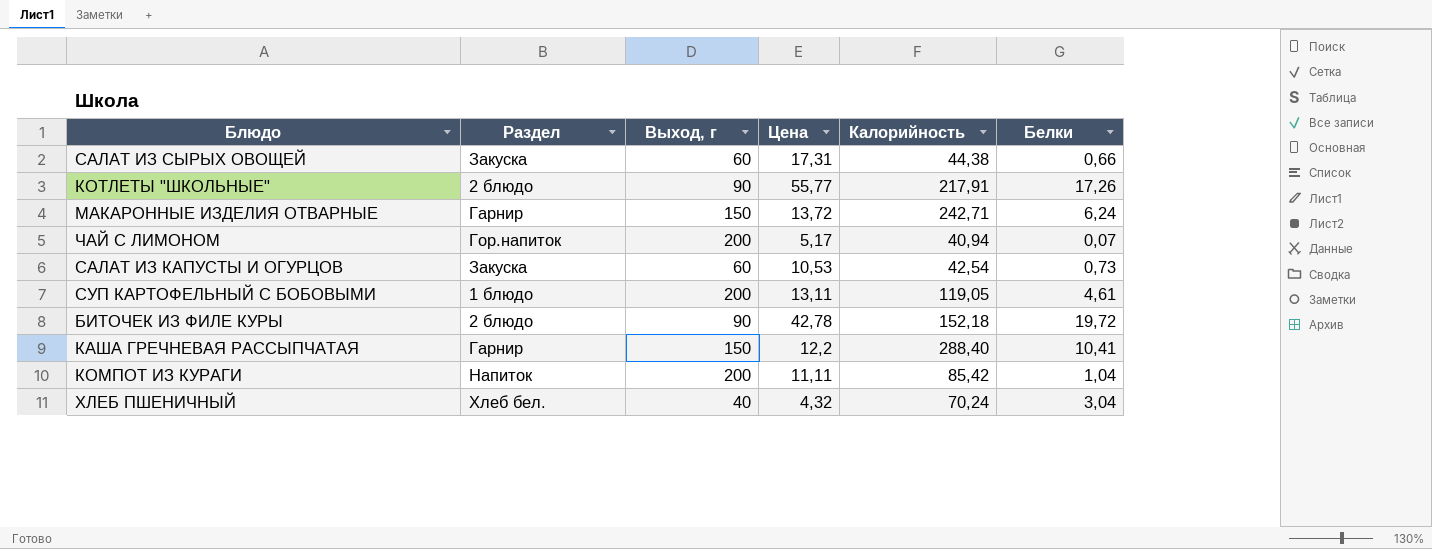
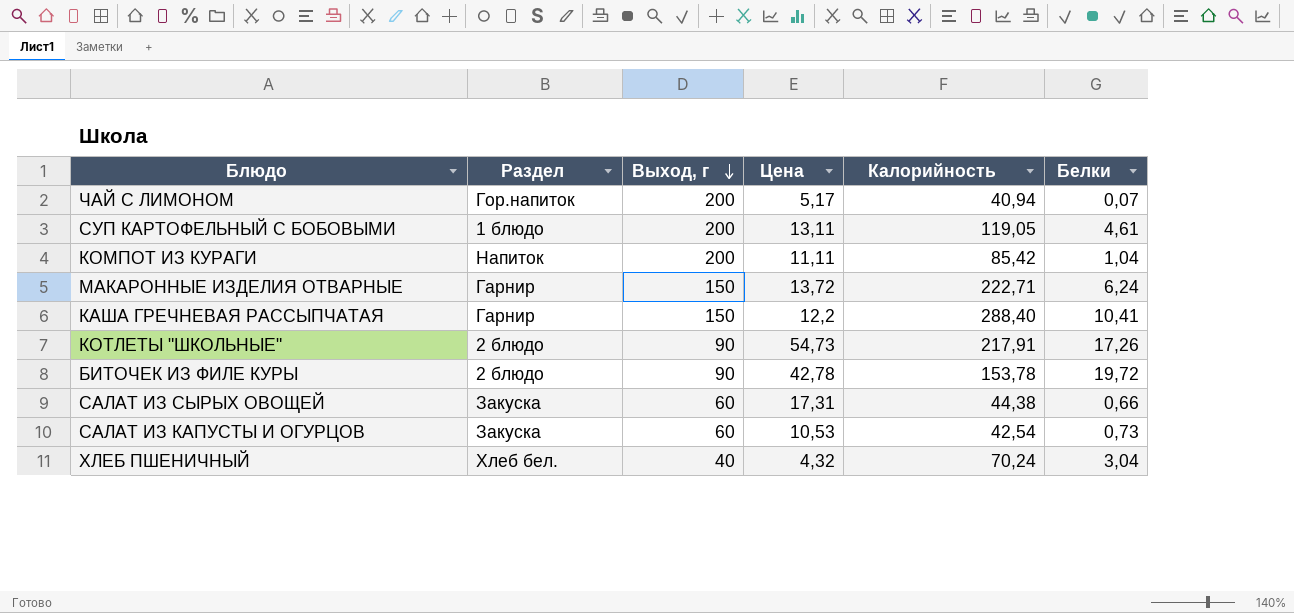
row order: none -> Выход, г descending
МАКАРОННЫЕ ИЗДЕЛИЯ ОТВАРНЫЕ | Калорийность: 242,71 -> 222,71
КОТЛЕТЫ "ШКОЛЬНЫЕ" | Цена: 55,77 -> 54,73
БИТОЧЕК ИЗ ФИЛЕ КУРЫ | Калорийность: 152,18 -> 153,78

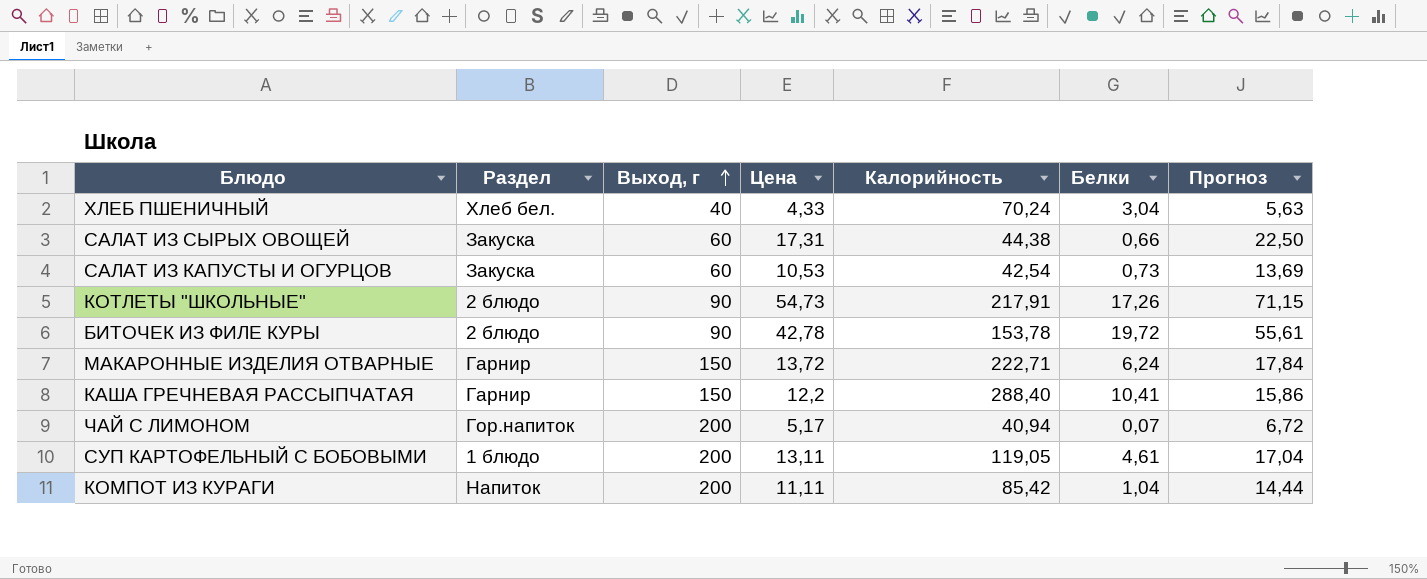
row order: Выход, г descending -> Выход, г ascending
column Прогноз | formula: none -> [Цена] * 1,3
ХЛЕБ ПШЕНИЧНЫЙ | Цена: 4,32 -> 4,33

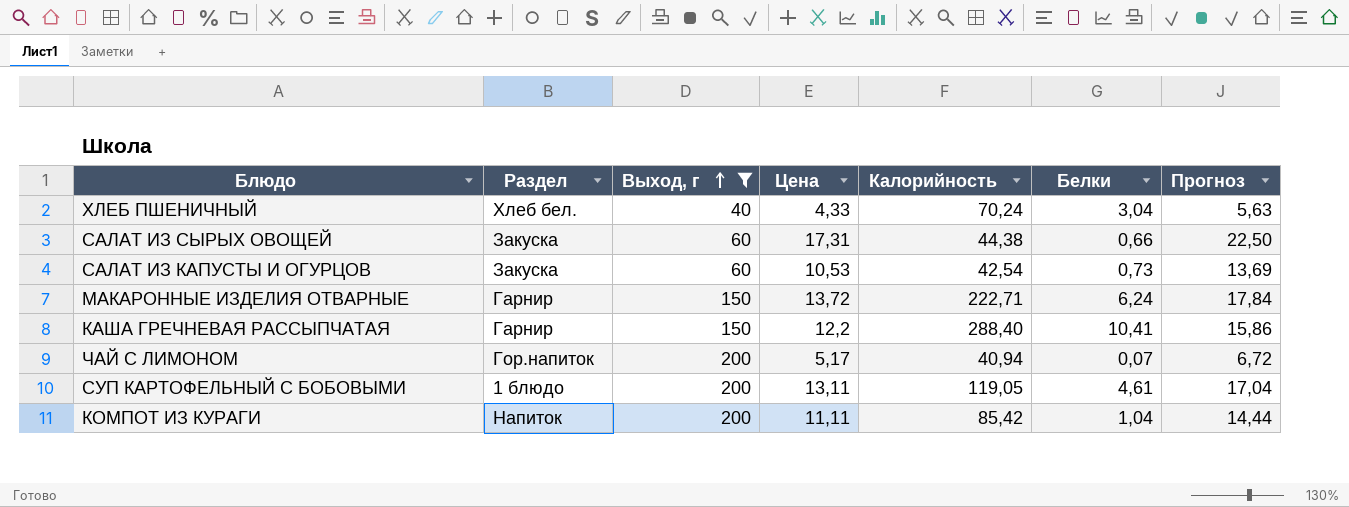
filter: none -> Выход, г != 90

